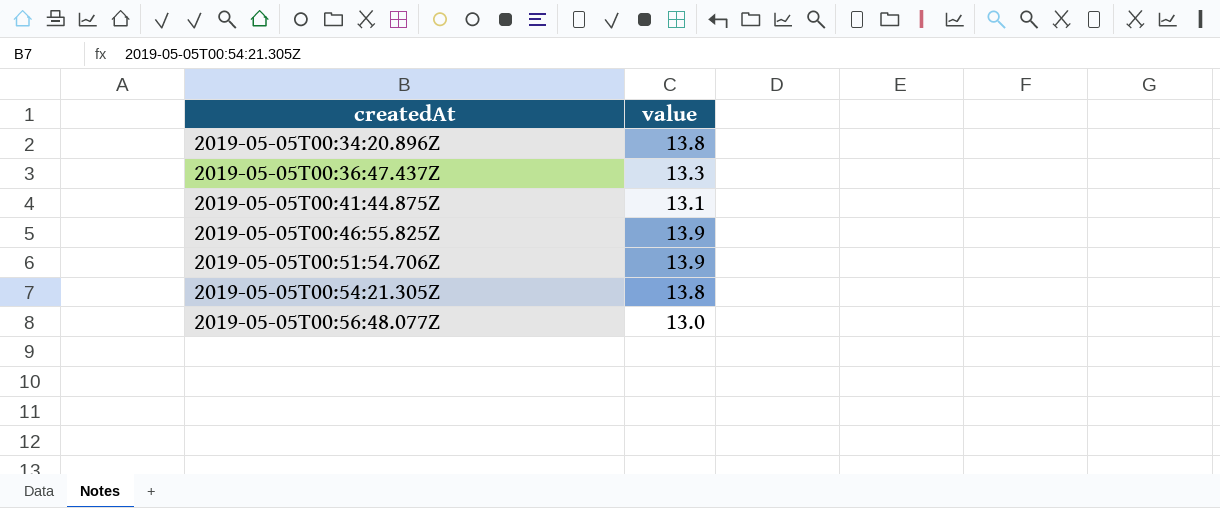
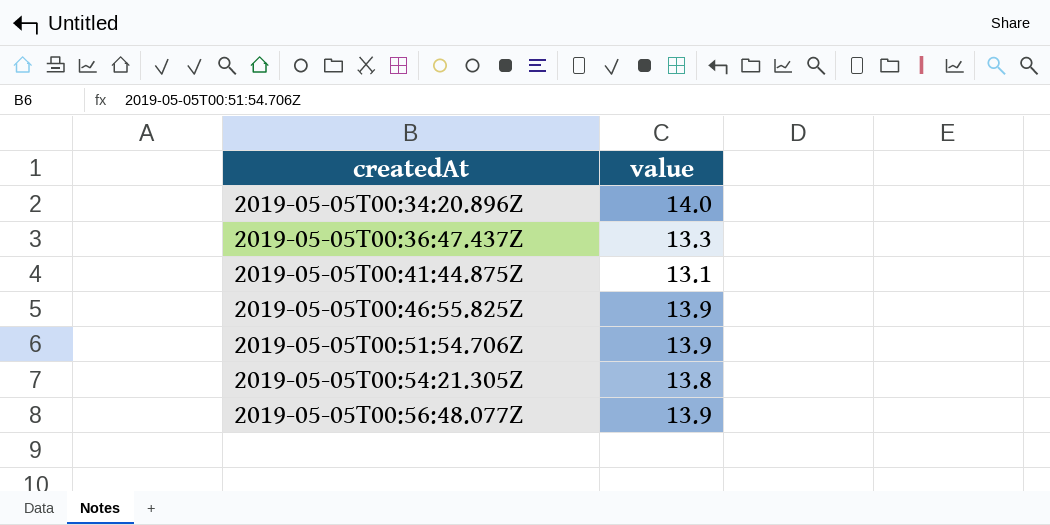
2019-05-05T00:34:20.896Z | value: 13.8 -> 14.0
2019-05-05T00:56:48.077Z | value: 13.0 -> 13.9

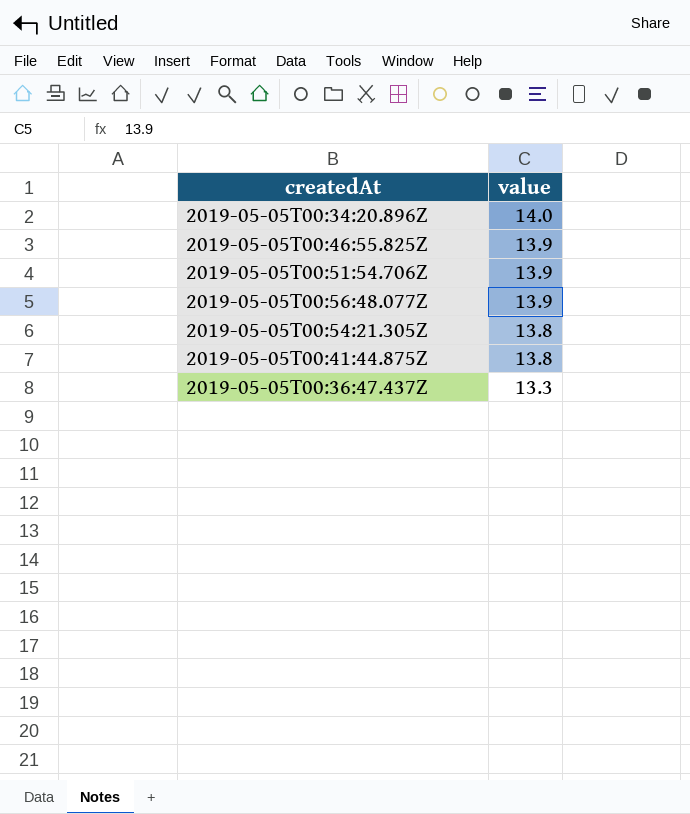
row order: createdAt ascending -> value descending
2019-05-05T00:41:44.875Z | value: 13.1 -> 13.8

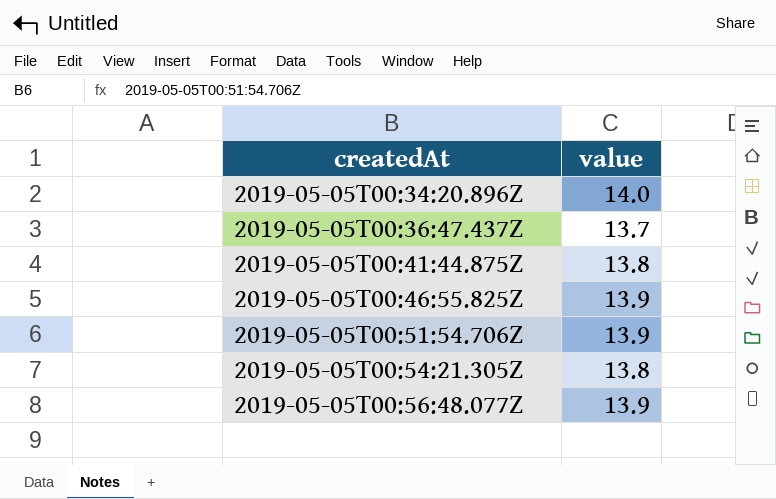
row order: value descending -> createdAt ascending
2019-05-05T00:36:47.437Z | value: 13.3 -> 13.7

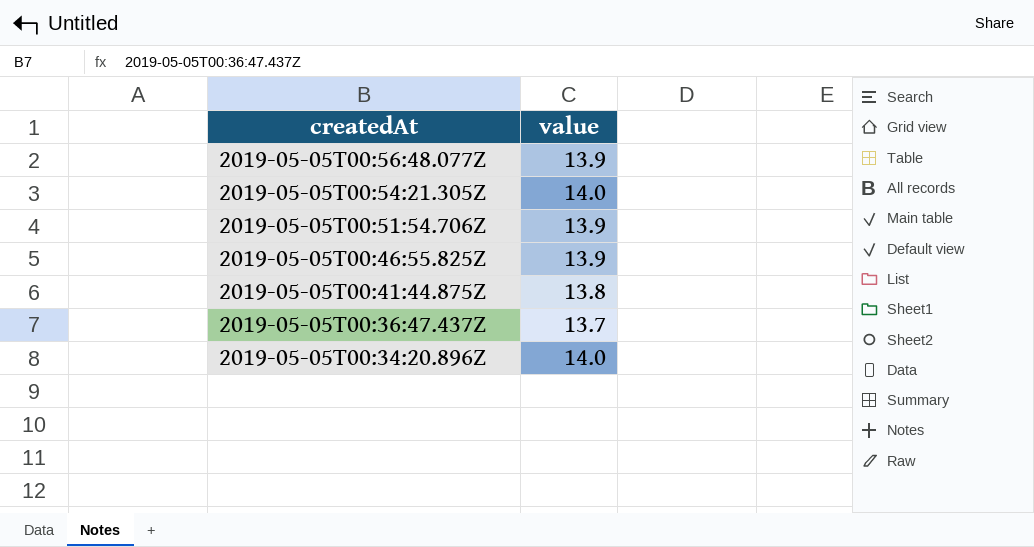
row order: createdAt ascending -> createdAt descending
2019-05-05T00:54:21.305Z | value: 13.8 -> 14.0

